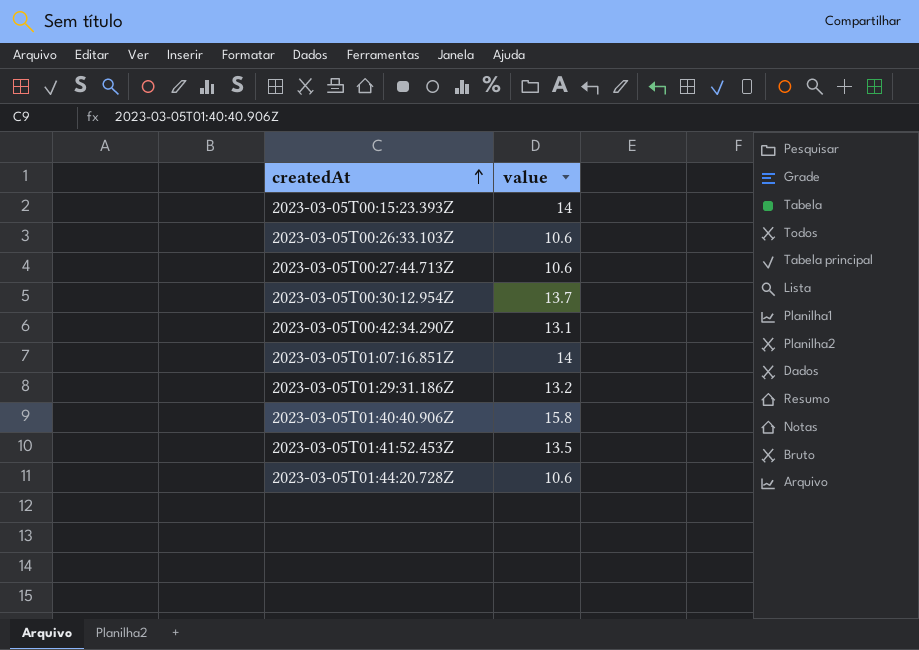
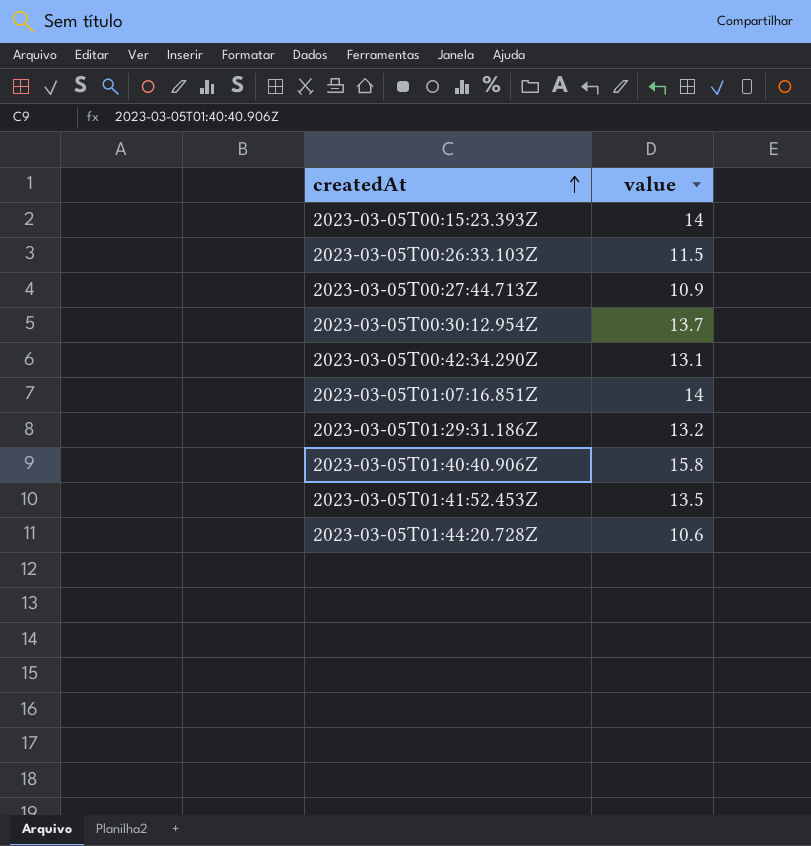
2023-03-05T00:26:33.103Z | value: 10.6 -> 11.5
2023-03-05T00:27:44.713Z | value: 10.6 -> 10.9

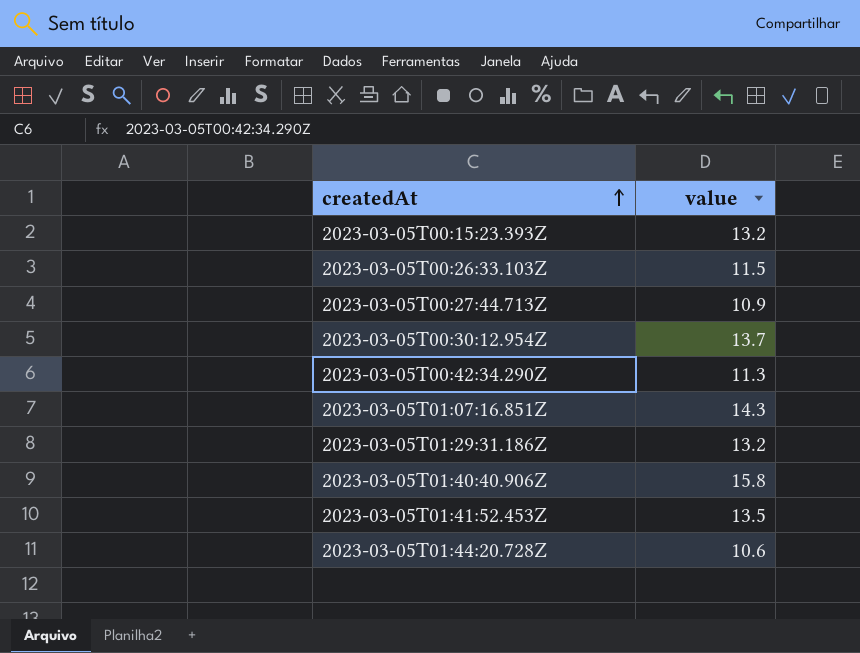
2023-03-05T00:15:23.393Z | value: 14 -> 13.2
2023-03-05T00:42:34.290Z | value: 13.1 -> 11.3
2023-03-05T01:07:16.851Z | value: 14 -> 14.3

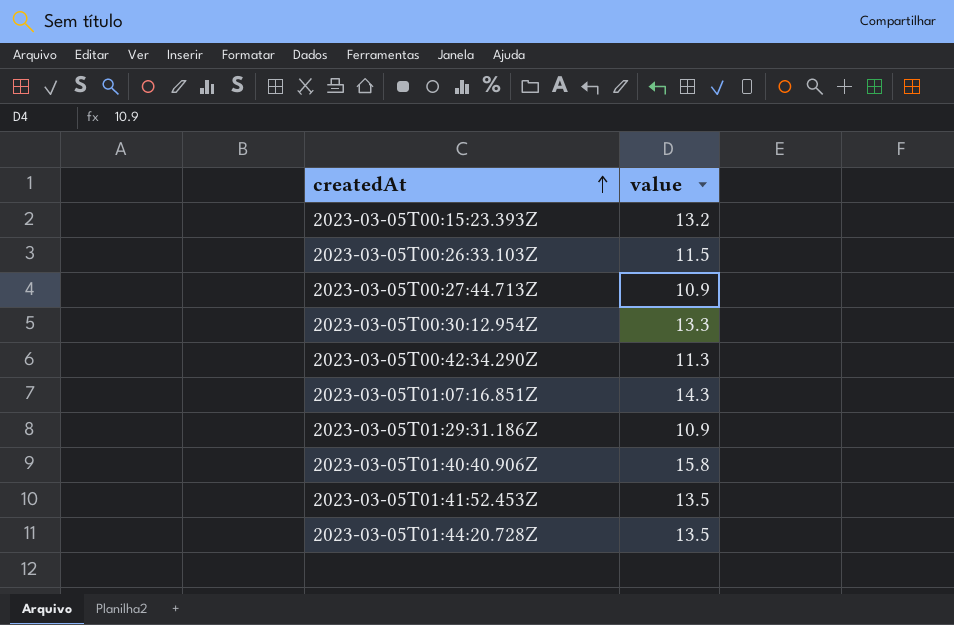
2023-03-05T00:30:12.954Z | value: 13.7 -> 13.3
2023-03-05T01:29:31.186Z | value: 13.2 -> 10.9
2023-03-05T01:44:20.728Z | value: 10.6 -> 13.5

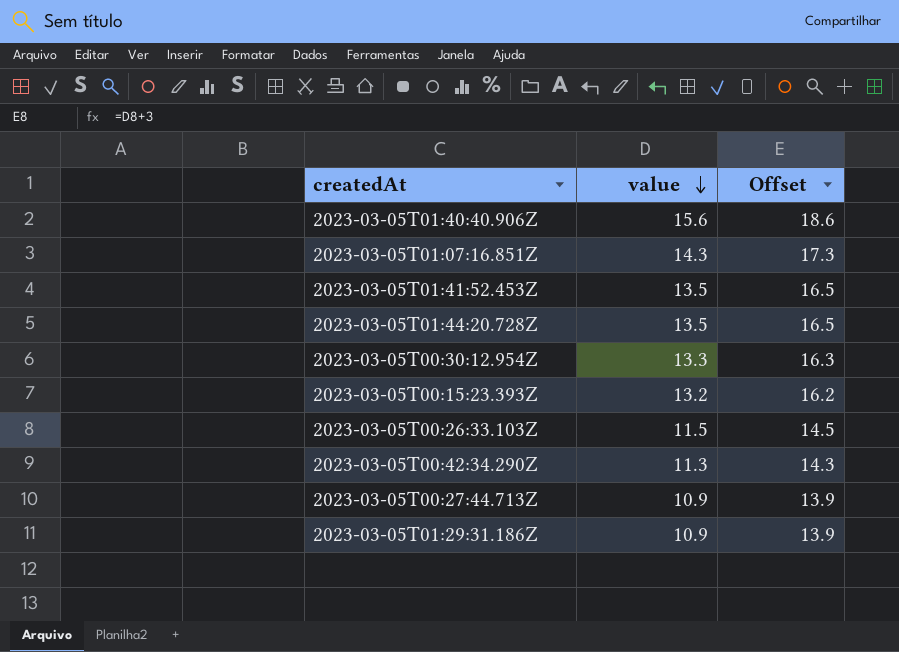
row order: createdAt ascending -> value descending
column Offset | formula: none -> [value] + 3
2023-03-05T01:40:40.906Z | value: 15.8 -> 15.6

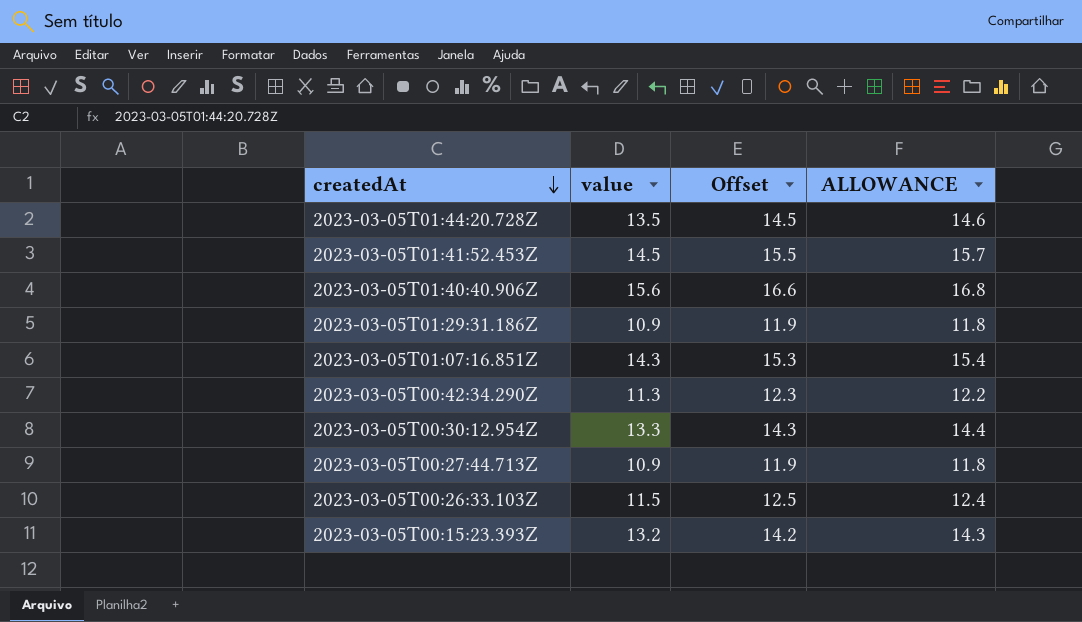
row order: value descending -> createdAt descending
column Offset | formula: [value] + 3 -> [value] + 1
column ALLOWANCE | formula: none -> [value] * 1.08
2023-03-05T01:41:52.453Z | value: 13.5 -> 14.5

